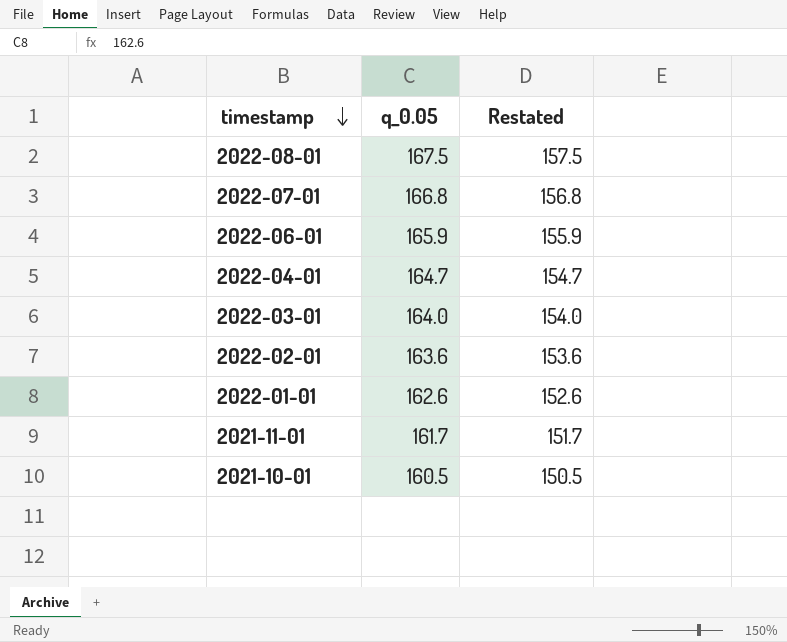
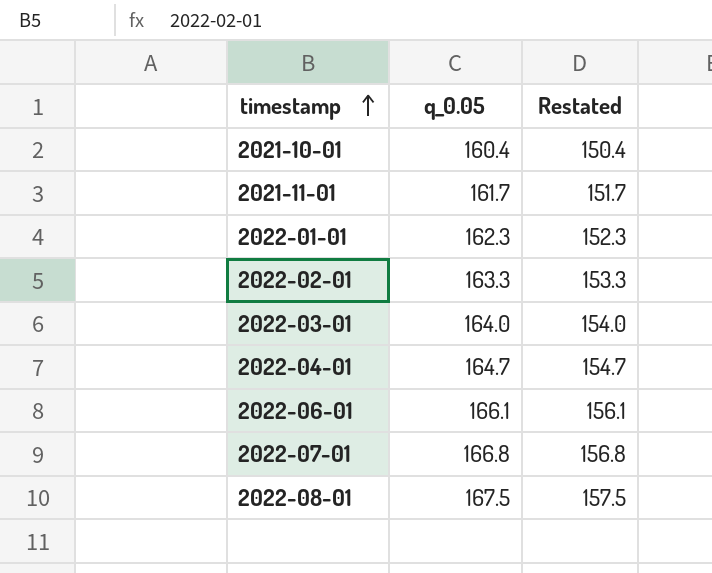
row order: timestamp descending -> timestamp ascending
2021-10-01 | q_0.05: 160.5 -> 160.4
2021-10-01 | Restated: 150.5 -> 150.4
2022-01-01 | q_0.05: 162.6 -> 162.3
2022-01-01 | Restated: 152.6 -> 152.3
2022-02-01 | q_0.05: 163.6 -> 163.3
2022-02-01 | Restated: 153.6 -> 153.3
2022-06-01 | q_0.05: 165.9 -> 166.1
2022-06-01 | Restated: 155.9 -> 156.1

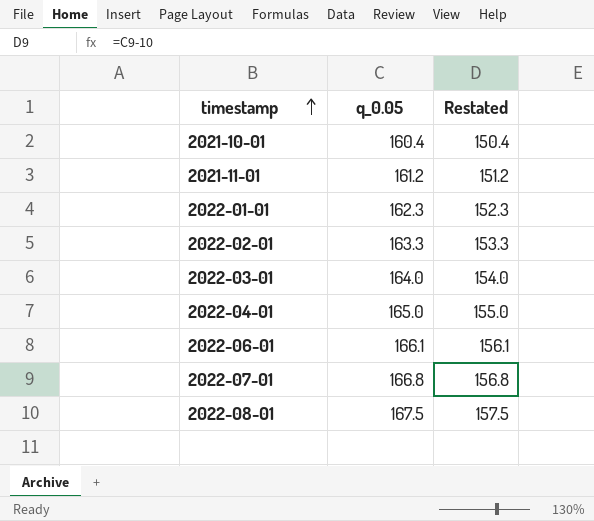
2021-11-01 | q_0.05: 161.7 -> 161.2
2021-11-01 | Restated: 151.7 -> 151.2
2022-04-01 | q_0.05: 164.7 -> 165.0
2022-04-01 | Restated: 154.7 -> 155.0

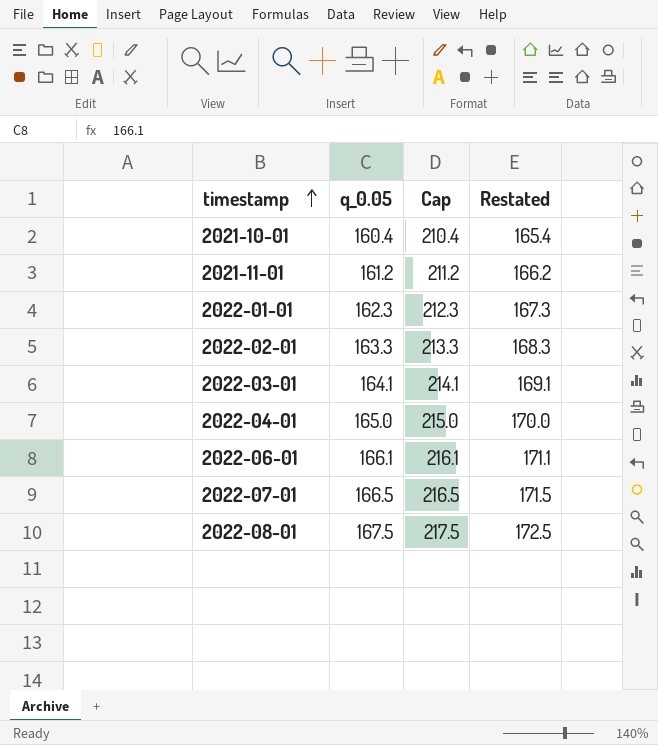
column Cap | formula: none -> [q_0.05] + 50
column Restated | formula: [q_0.05] - 10 -> [q_0.05] + 5
2022-03-01 | q_0.05: 164.0 -> 164.1
2022-07-01 | q_0.05: 166.8 -> 166.5

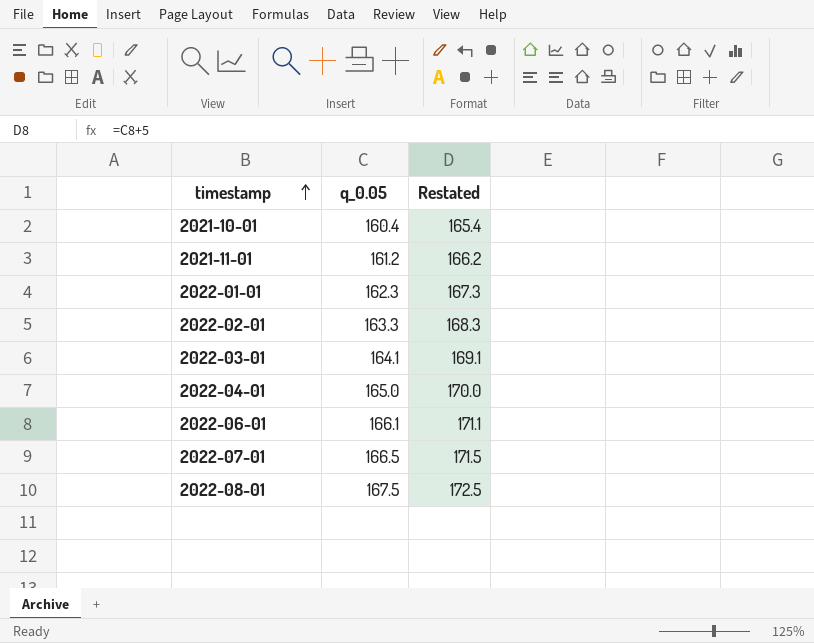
column Cap | formula: [q_0.05] + 50 -> none

